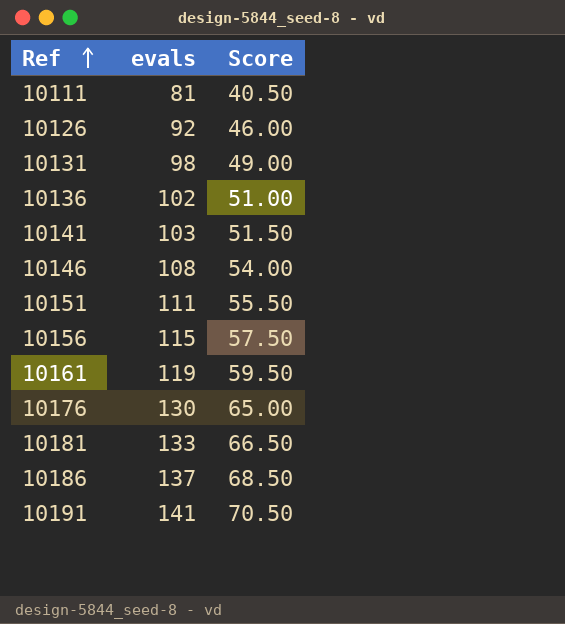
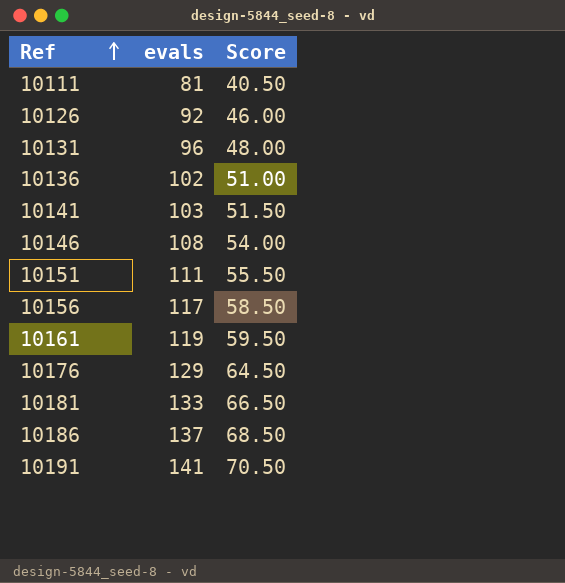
10131 | evals: 98 -> 96
10131 | Score: 49.00 -> 48.00
10156 | evals: 115 -> 117
10156 | Score: 57.50 -> 58.50
10176 | evals: 130 -> 129
10176 | Score: 65.00 -> 64.50

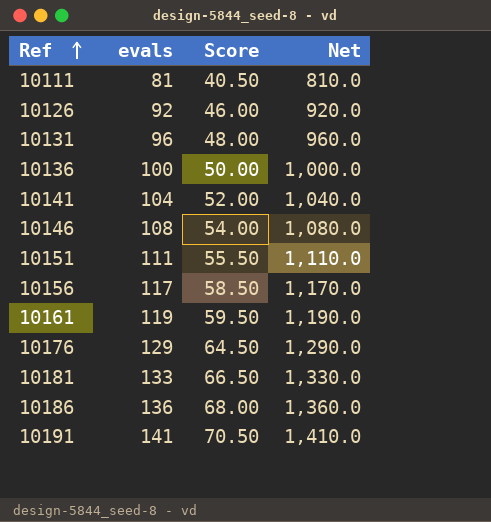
column Net | formula: none -> [evals] * 10
10136 | evals: 102 -> 100
10136 | Score: 51.00 -> 50.00
10141 | evals: 103 -> 104
10141 | Score: 51.50 -> 52.00
10186 | evals: 137 -> 136
10186 | Score: 68.50 -> 68.00

